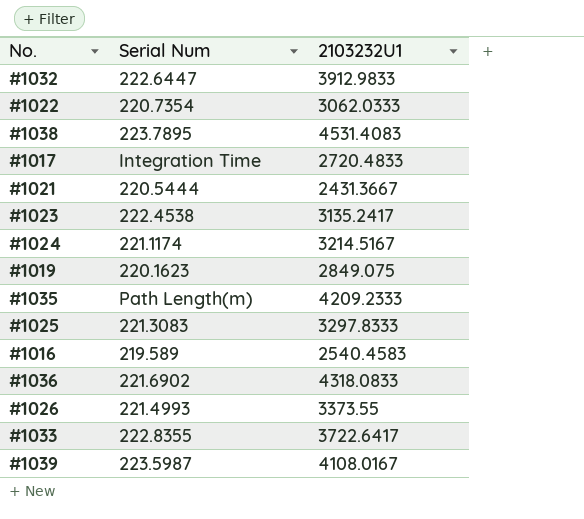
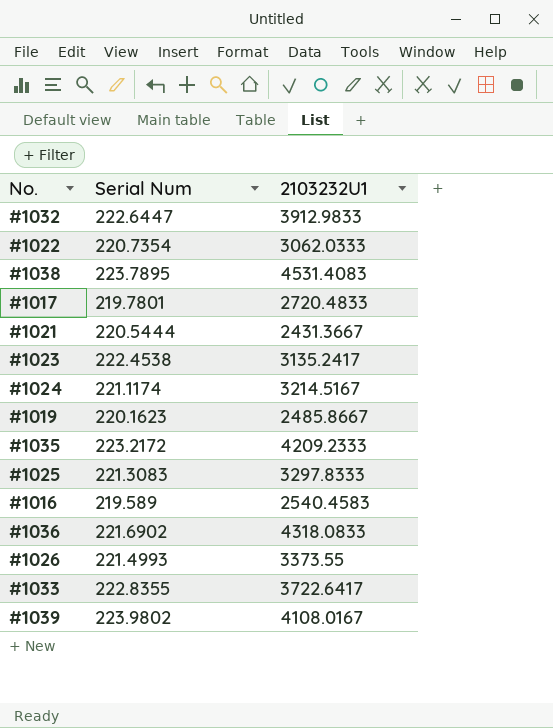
#1017 | Serial Num: Integration Time -> 219.7801
#1019 | 2103232U1: 2849.075 -> 2485.8667
#1035 | Serial Num: Path Length(m) -> 223.2172
#1039 | Serial Num: 223.5987 -> 223.9802

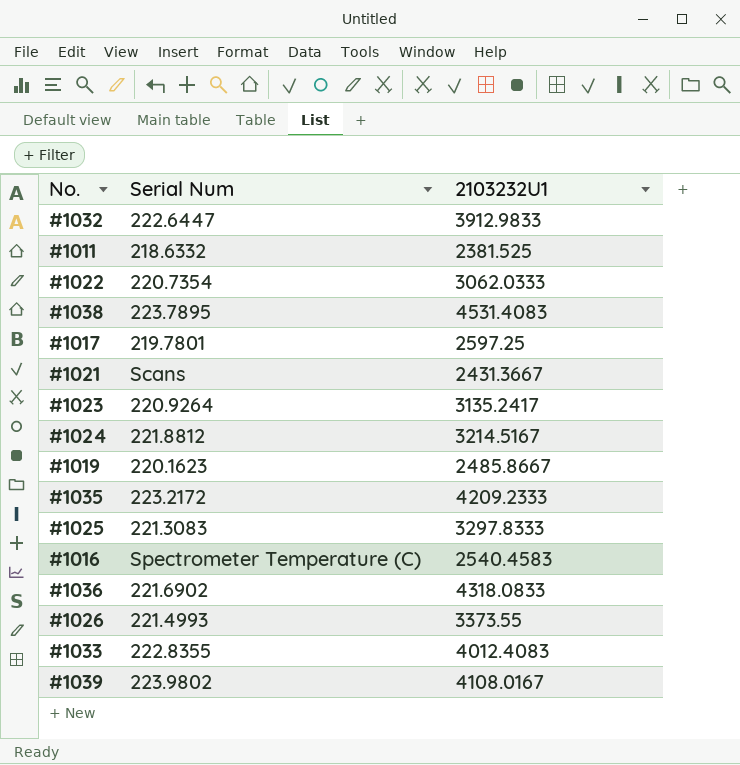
row #1011: none -> 218.6332 | 2381.525
#1017 | 2103232U1: 2720.4833 -> 2597.25
#1021 | Serial Num: 220.5444 -> Scans
#1023 | Serial Num: 222.4538 -> 220.9264
#1024 | Serial Num: 221.1174 -> 221.8812
#1016 | Serial Num: 219.589 -> Spectrometer Temperature (C)
#1033 | 2103232U1: 3722.6417 -> 4012.4083

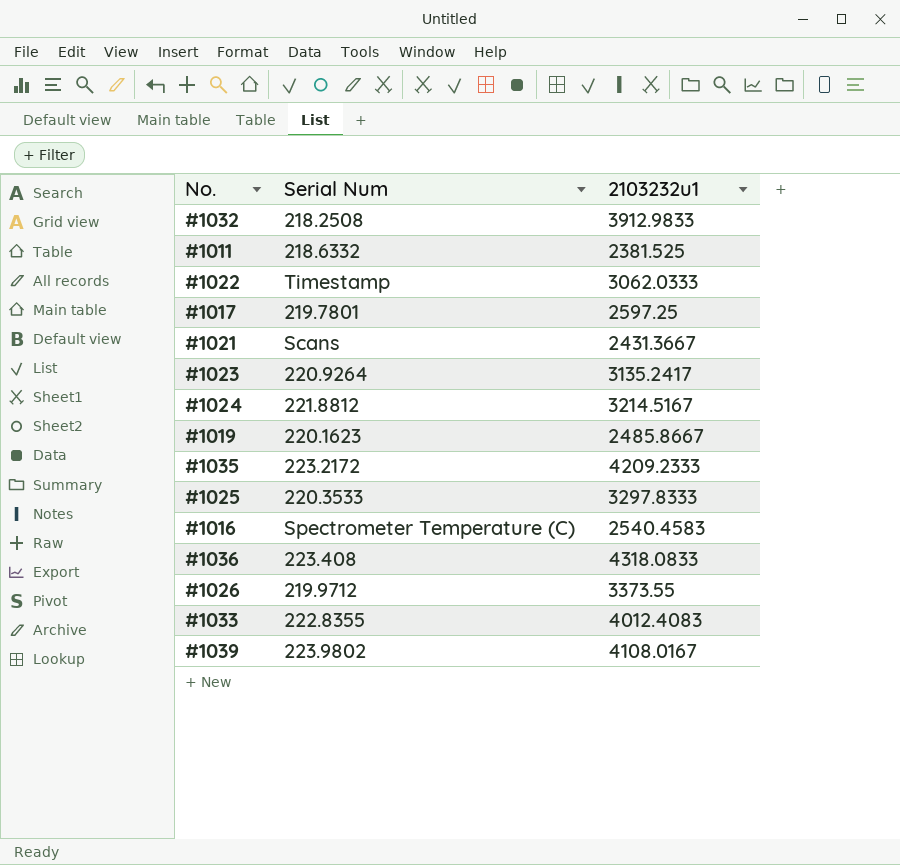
column name: 2103232U1 -> 2103232u1
row #1038: 223.7895 | 4531.4083 -> none
#1032 | Serial Num: 222.6447 -> 218.2508
#1022 | Serial Num: 220.7354 -> Timestamp
#1025 | Serial Num: 221.3083 -> 220.3533
#1036 | Serial Num: 221.6902 -> 223.408
#1026 | Serial Num: 221.4993 -> 219.9712

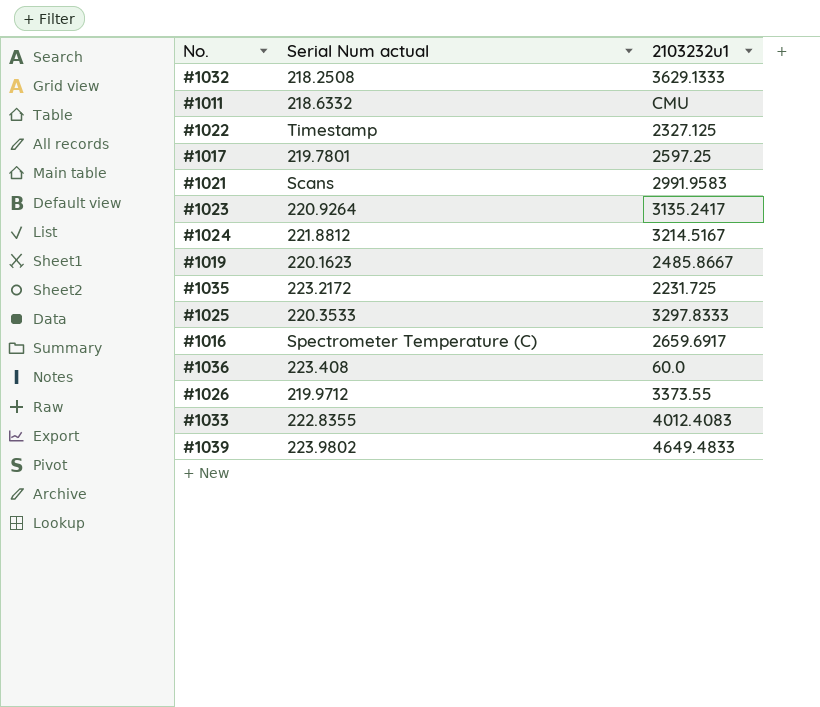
column name: Serial Num -> Serial Num actual
#1032 | 2103232u1: 3912.9833 -> 3629.1333
#1011 | 2103232u1: 2381.525 -> CMU
#1022 | 2103232u1: 3062.0333 -> 2327.125
#1021 | 2103232u1: 2431.3667 -> 2991.9583
#1035 | 2103232u1: 4209.2333 -> 2231.725
#1016 | 2103232u1: 2540.4583 -> 2659.6917
#1036 | 2103232u1: 4318.0833 -> 60.0
#1039 | 2103232u1: 4108.0167 -> 4649.4833

